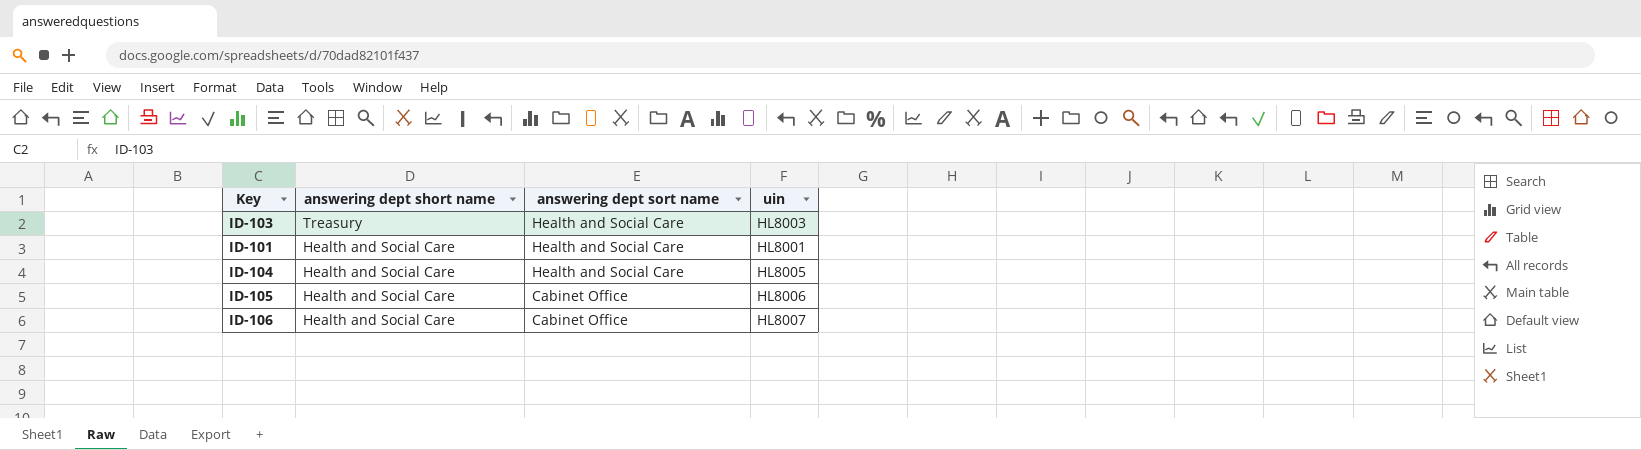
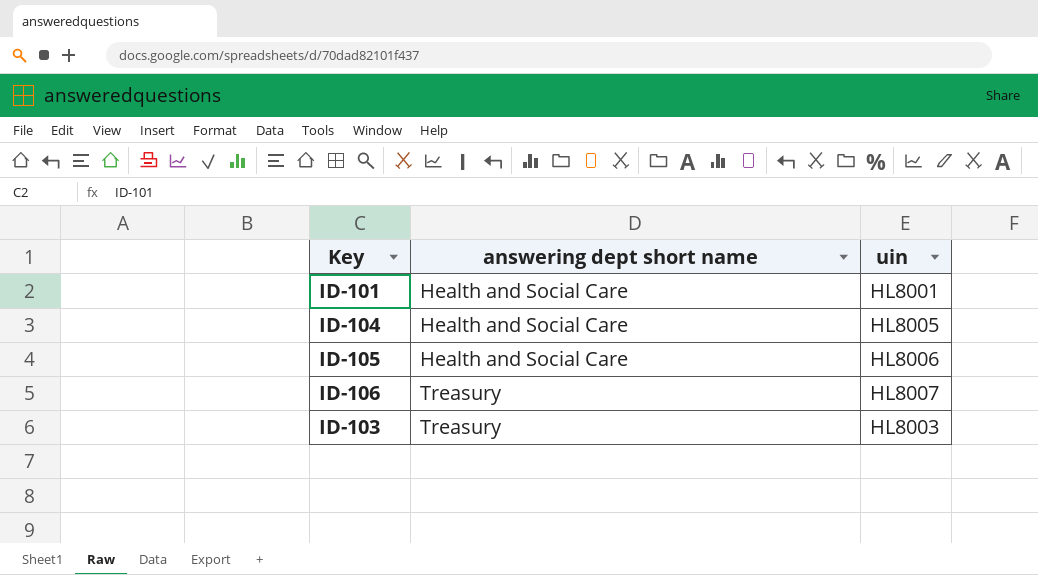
row order: answering dept short name descending -> answering dept short name ascending
column answering dept sort name | position: 3 -> none
ID-106 | answering dept short name: Health and Social Care -> Treasury

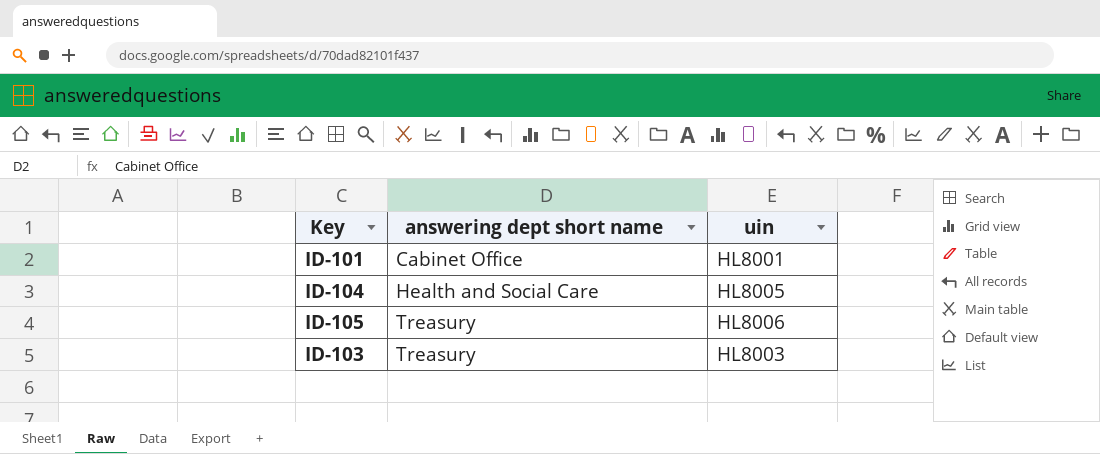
row ID-106: Treasury | HL8007 -> none
ID-101 | answering dept short name: Health and Social Care -> Cabinet Office
ID-105 | answering dept short name: Health and Social Care -> Treasury

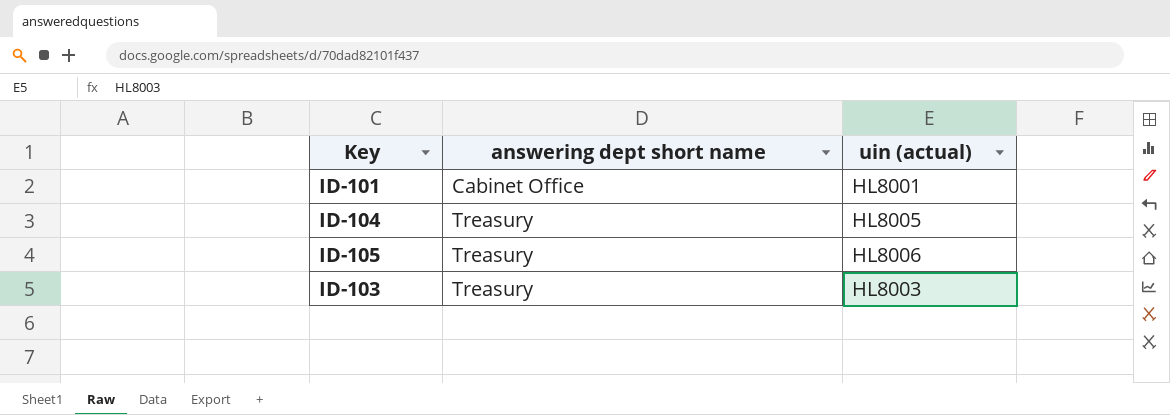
column name: uin -> uin (actual)
ID-104 | answering dept short name: Health and Social Care -> Treasury

